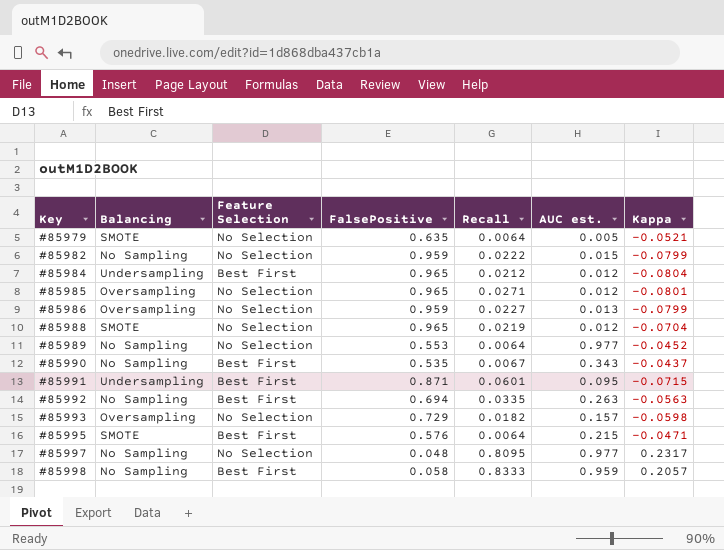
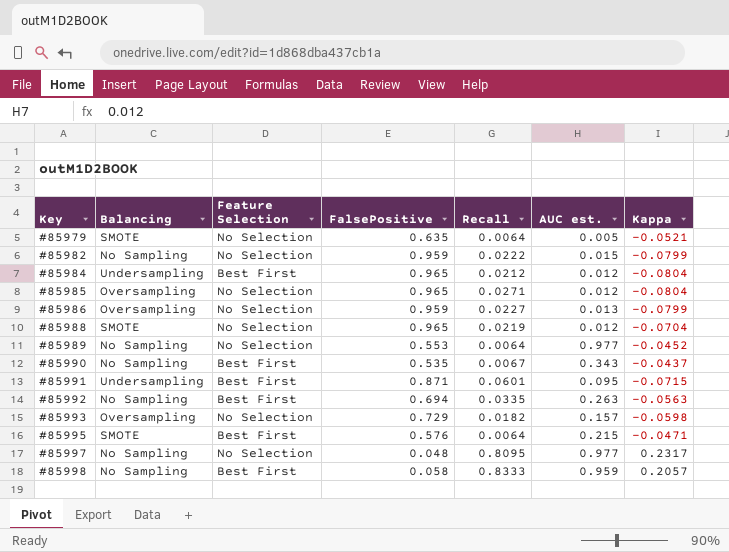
#85985 | Kappa: -0.0801 -> -0.0804

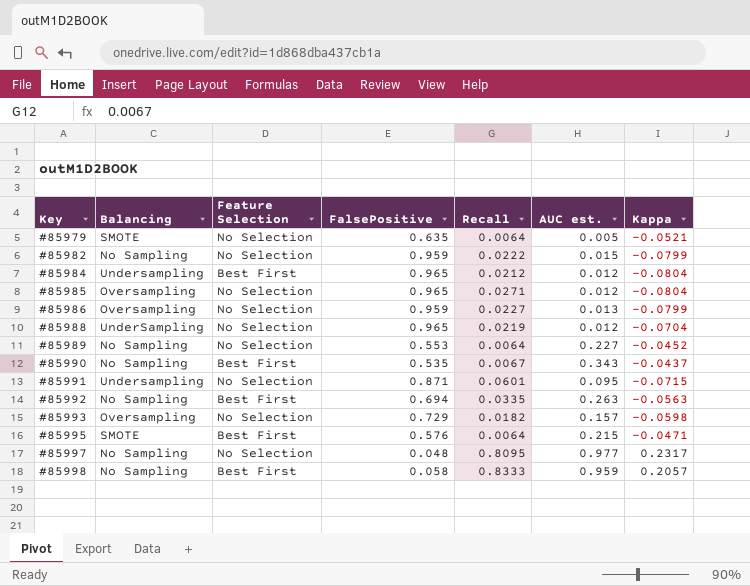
#85988 | Balancing: SMOTE -> UnderSampling
#85989 | AUC est.: 0.977 -> 0.227
#85991 | Feature Selection: Best First -> No Selection

